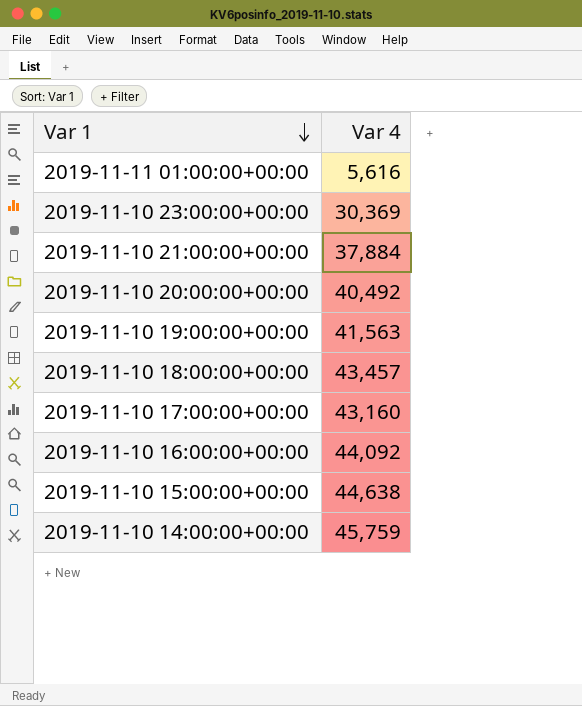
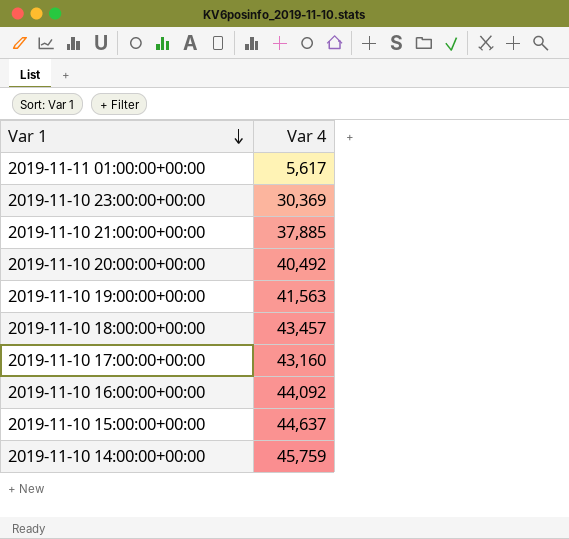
2019-11-11 01:00:00+00:00 | Var 4: 5,616 -> 5,617
2019-11-10 21:00:00+00:00 | Var 4: 37,884 -> 37,885
2019-11-10 15:00:00+00:00 | Var 4: 44,638 -> 44,637

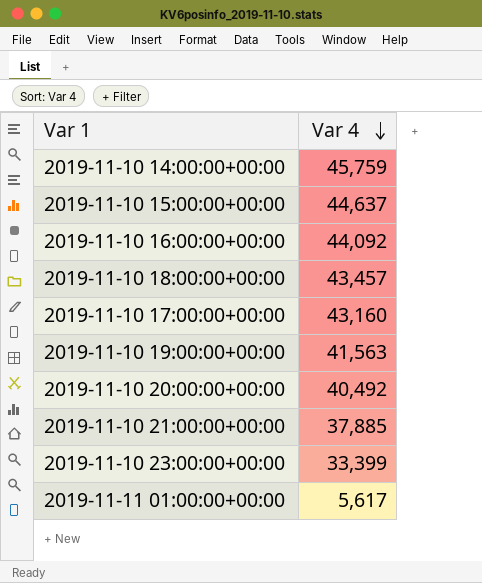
row order: Var 1 descending -> Var 4 descending
2019-11-10 23:00:00+00:00 | Var 4: 30,369 -> 33,399

